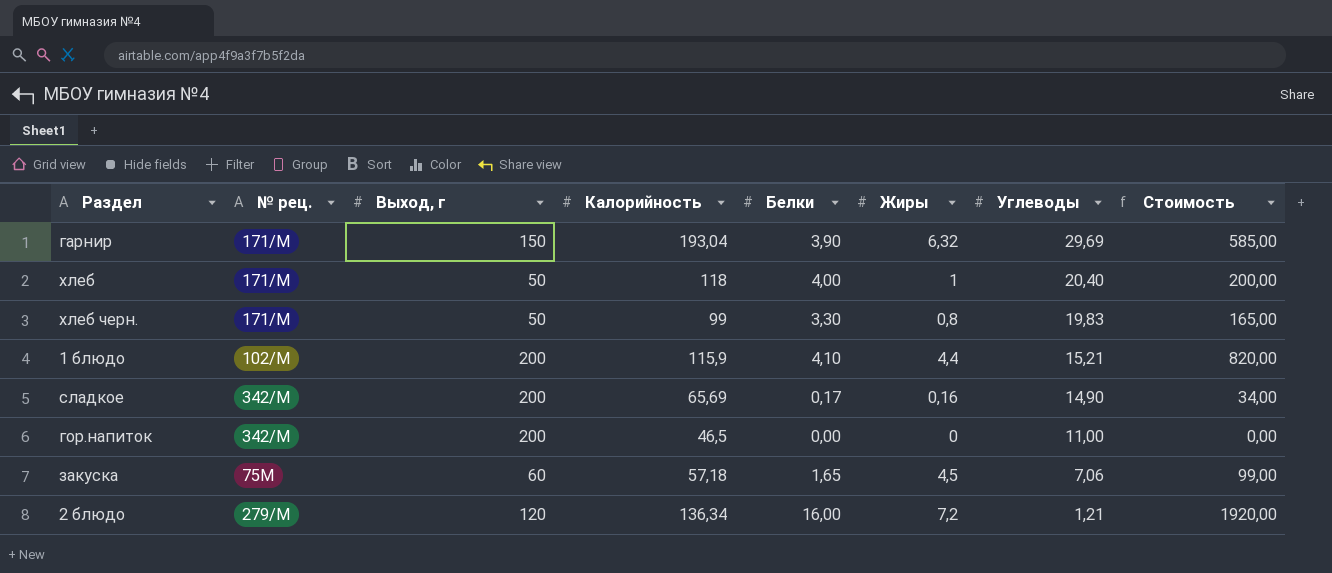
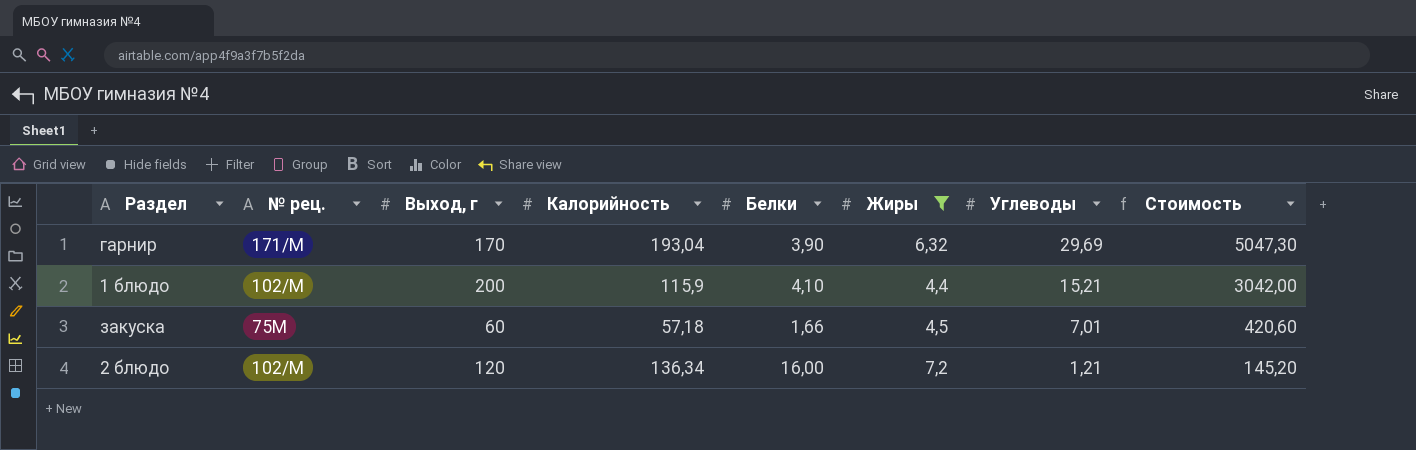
filter: none -> Жиры >= 4,4
column Стоимость | formula: [Выход, г] * [Белки] -> [Выход, г] * [Углеводы]
гарнир | Выход, г: 150 -> 170
закуска | Белки: 1,65 -> 1,66
закуска | Углеводы: 7,06 -> 7,01
2 блюдо | № рец.: 279/М -> 102/М

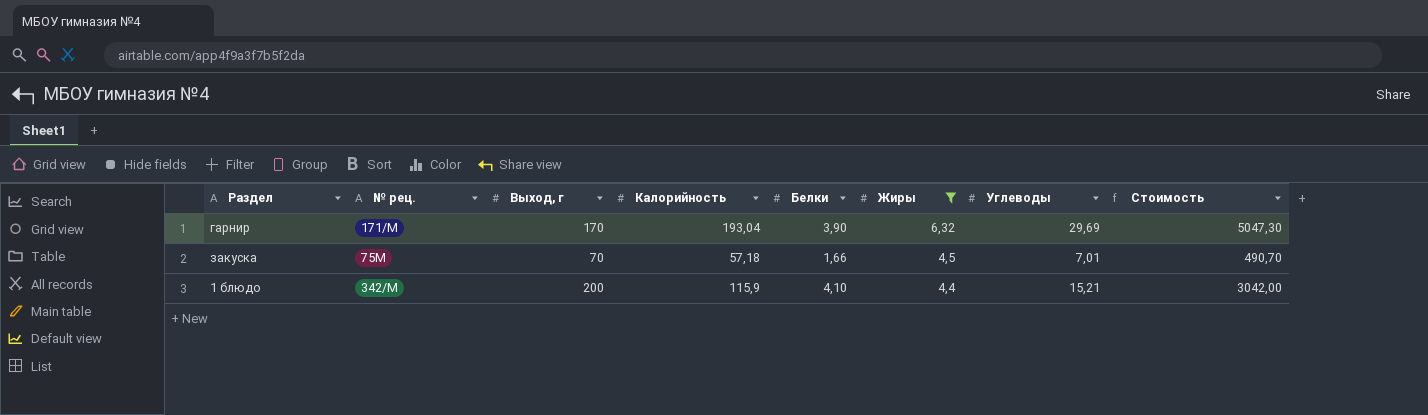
row order: Углеводы descending -> Жиры descending
row 2 блюдо: 102/М | 120 | 136,34 | 16,00 | 7,2 | 1,21 | 145,20 -> none
закуска | Выход, г: 60 -> 70
закуска | Стоимость: 420,60 -> 490,70
1 блюдо | № рец.: 102/М -> 342/М

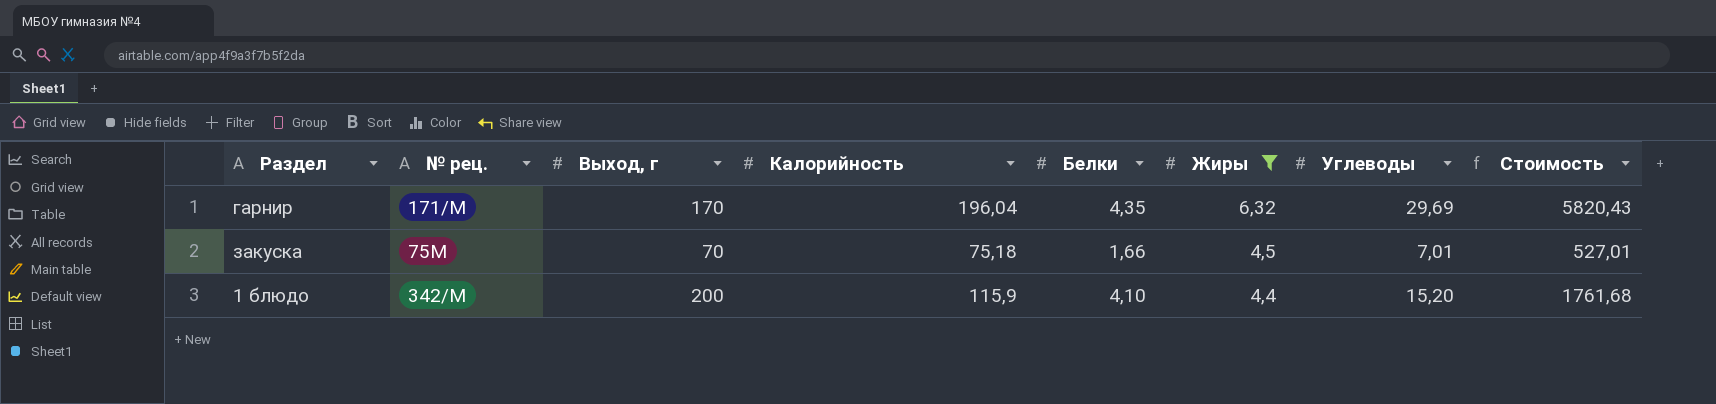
column Стоимость | formula: [Выход, г] * [Углеводы] -> [Калорийность] * [Углеводы]
гарнир | Калорийность: 193,04 -> 196,04
гарнир | Белки: 3,90 -> 4,35
закуска | Калорийность: 57,18 -> 75,18
1 блюдо | Углеводы: 15,21 -> 15,20

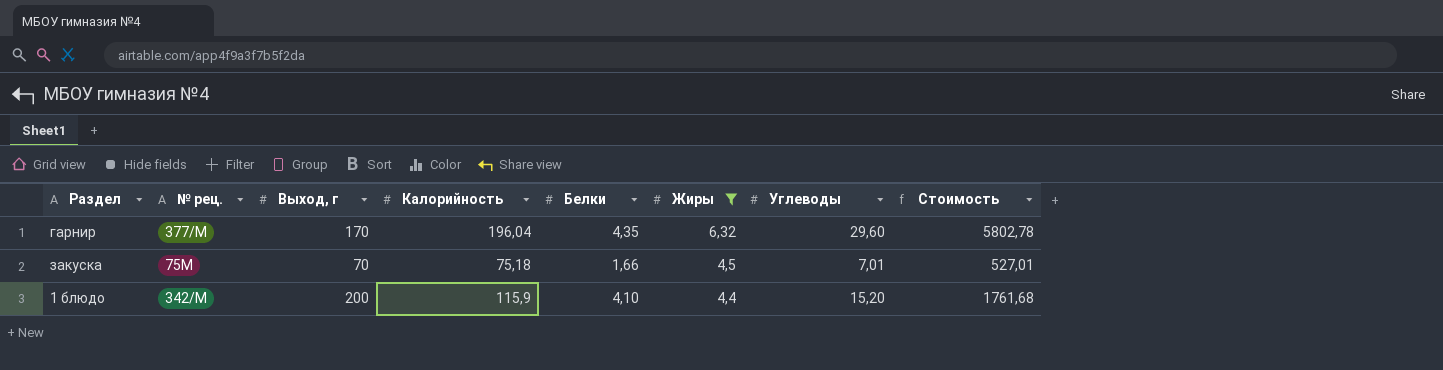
гарнир | № рец.: 171/М -> 377/М
гарнир | Углеводы: 29,69 -> 29,60
гарнир | Стоимость: 5820,43 -> 5802,78

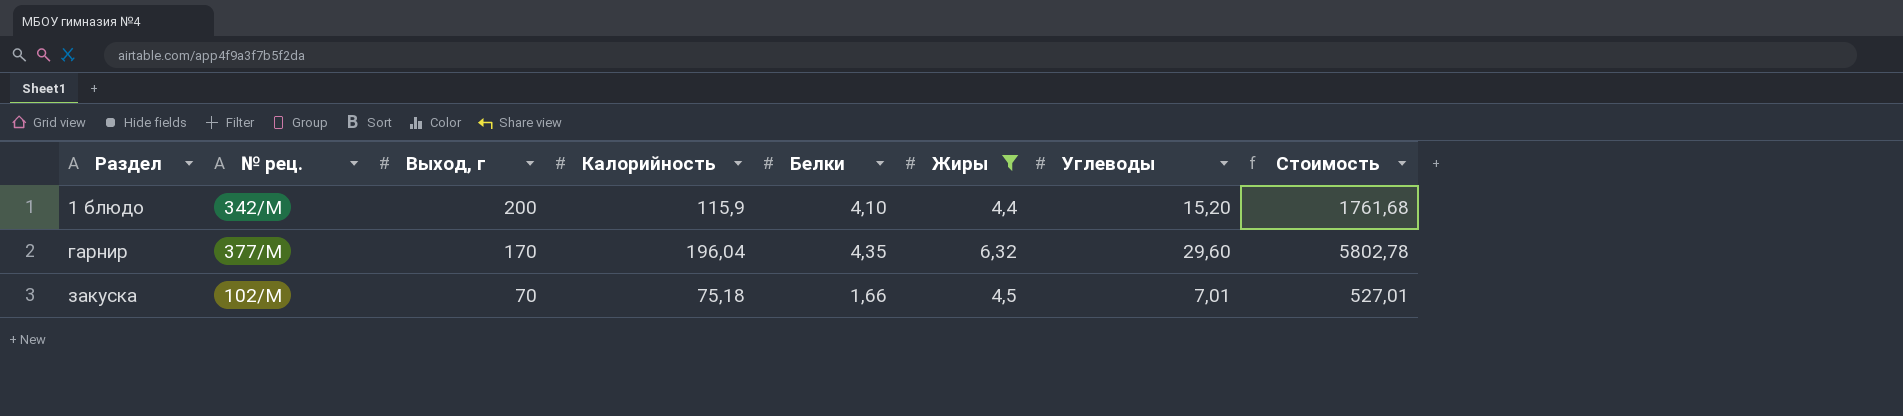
row order: Жиры descending -> Раздел ascending
закуска | № рец.: 75М -> 102/М

